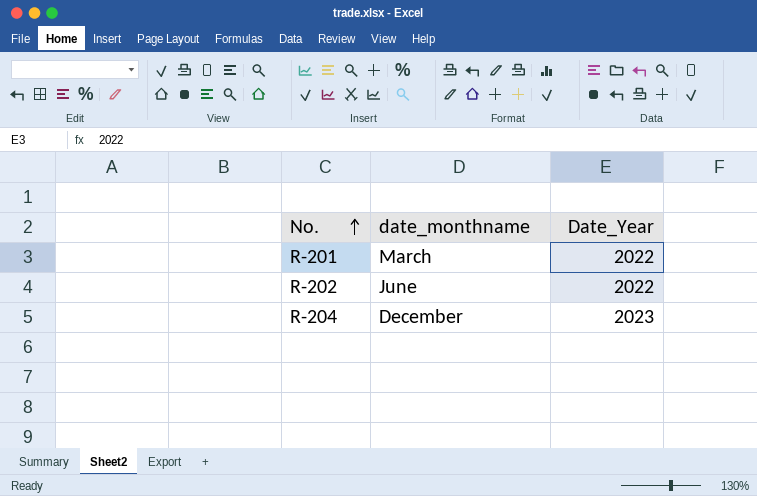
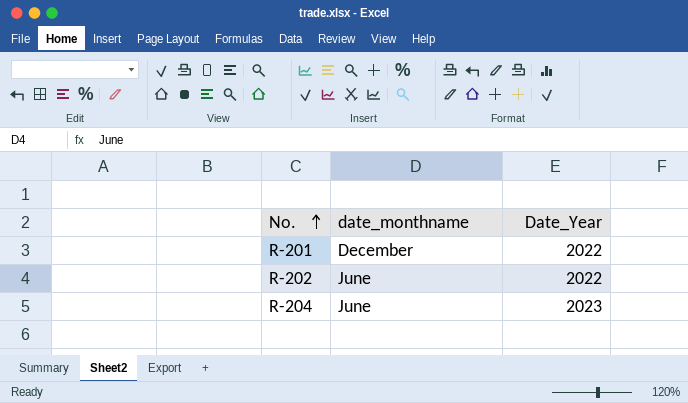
R-201 | date_monthname: March -> December
R-204 | date_monthname: December -> June

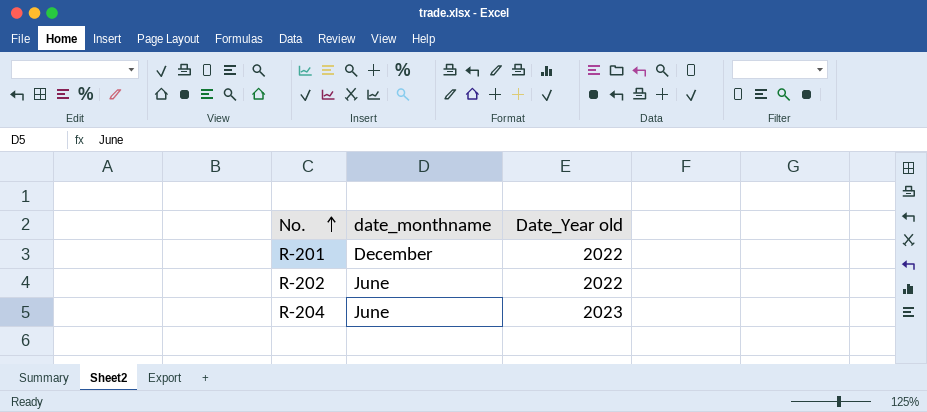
column name: Date_Year -> Date_Year old

